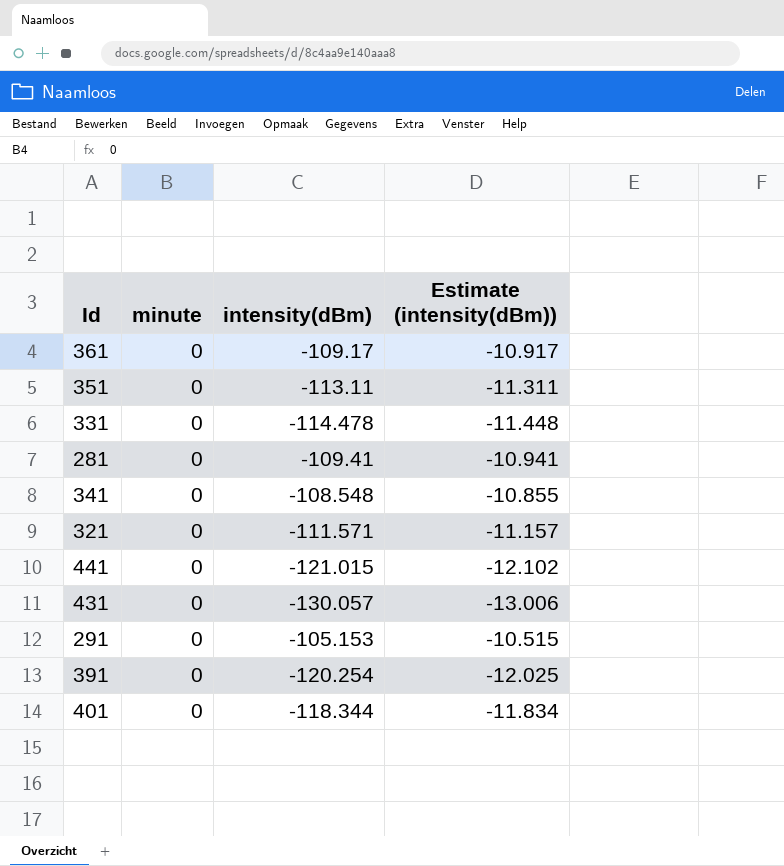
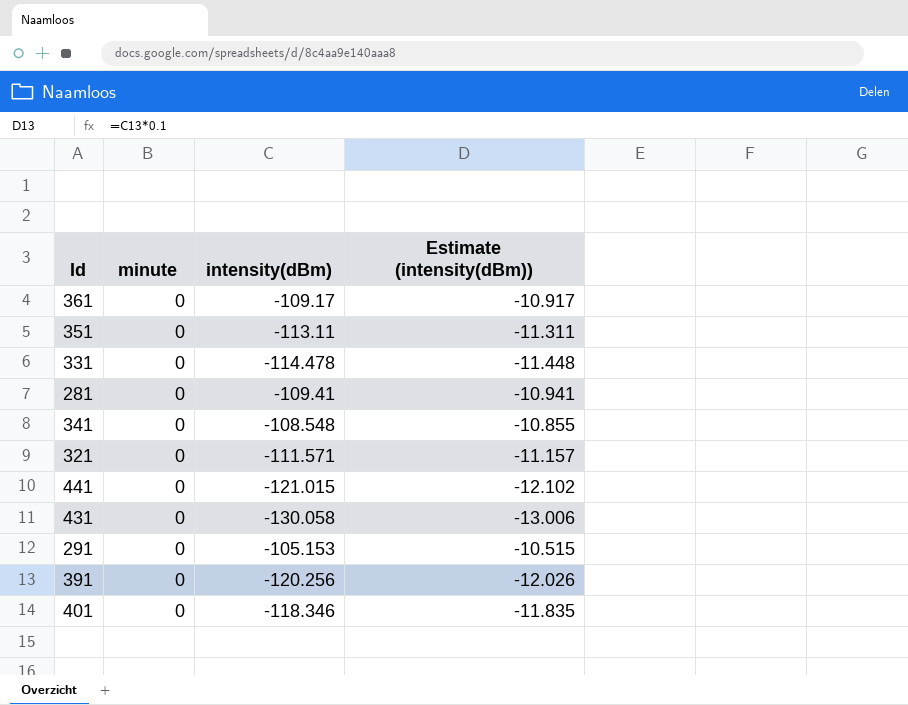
431 | intensity(dBm): -130.057 -> -130.058
391 | intensity(dBm): -120.254 -> -120.256
391 | Estimate (intensity(dBm)): -12.025 -> -12.026
401 | intensity(dBm): -118.344 -> -118.346
401 | Estimate (intensity(dBm)): -11.834 -> -11.835

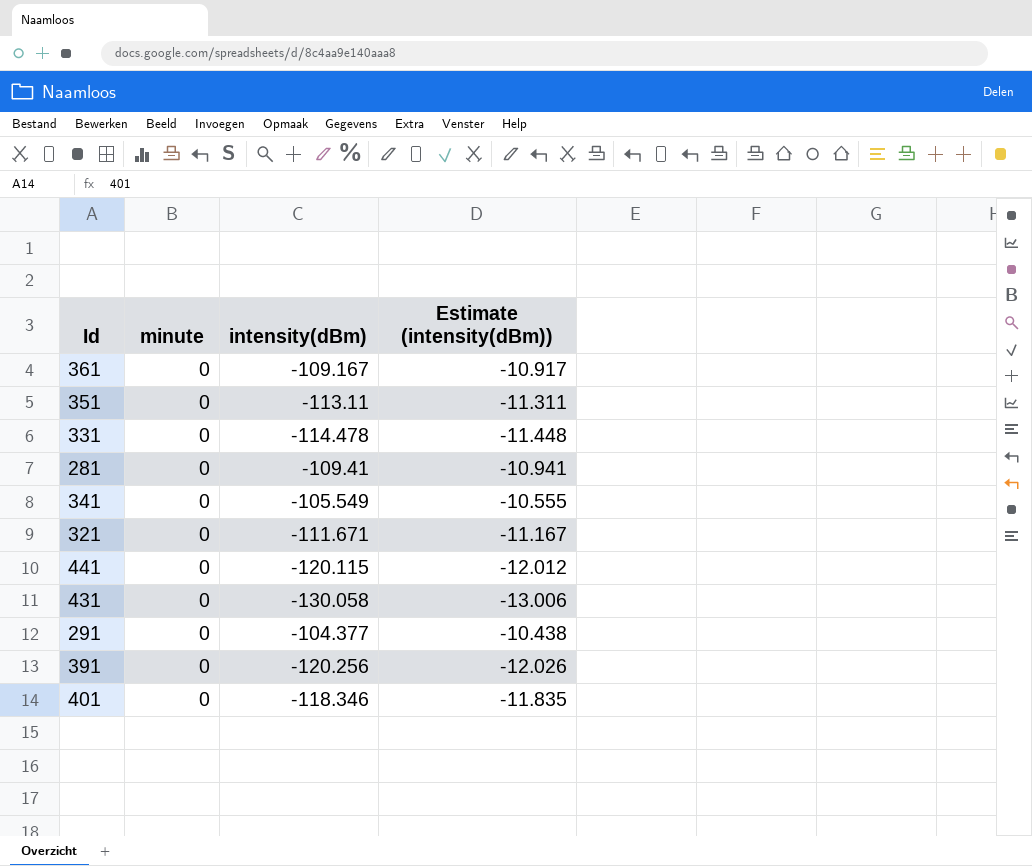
361 | intensity(dBm): -109.17 -> -109.167
341 | intensity(dBm): -108.548 -> -105.549
341 | Estimate (intensity(dBm)): -10.855 -> -10.555
321 | intensity(dBm): -111.571 -> -111.671
321 | Estimate (intensity(dBm)): -11.157 -> -11.167
441 | intensity(dBm): -121.015 -> -120.115
441 | Estimate (intensity(dBm)): -12.102 -> -12.012
291 | intensity(dBm): -105.153 -> -104.377
291 | Estimate (intensity(dBm)): -10.515 -> -10.438

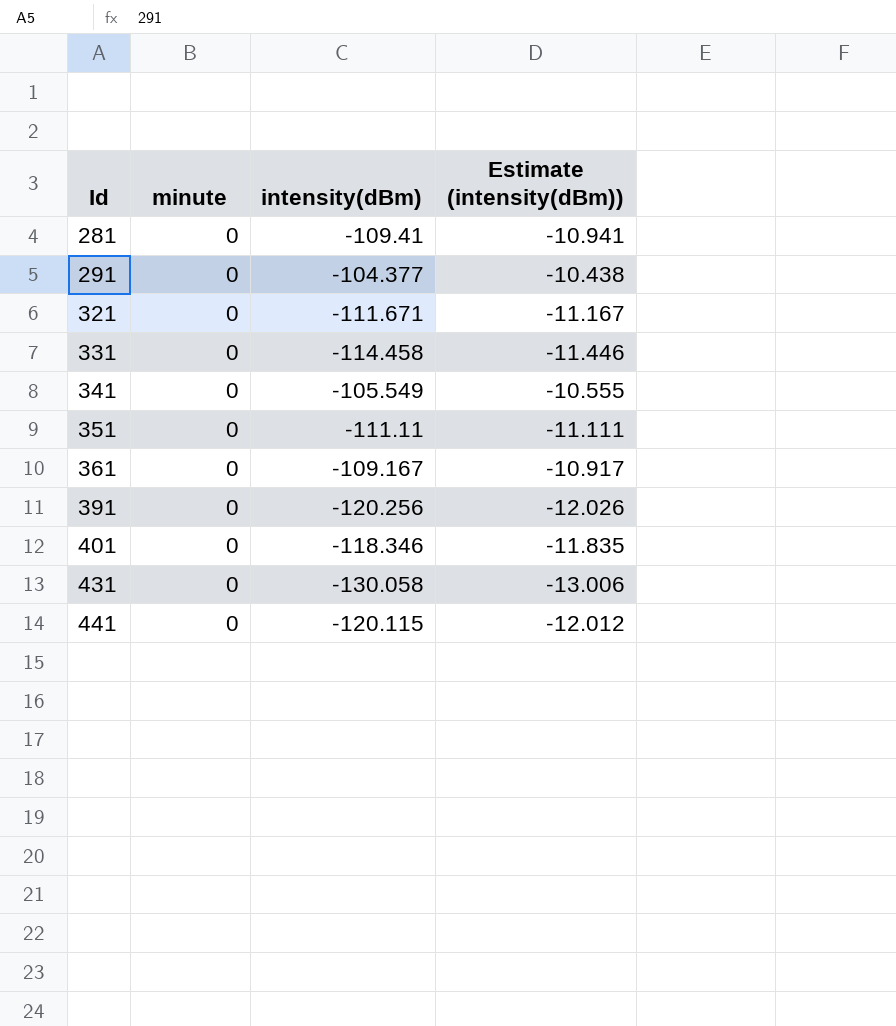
row order: none -> Id ascending
331 | intensity(dBm): -114.478 -> -114.458
331 | Estimate (intensity(dBm)): -11.448 -> -11.446
351 | intensity(dBm): -113.11 -> -111.11
351 | Estimate (intensity(dBm)): -11.311 -> -11.111

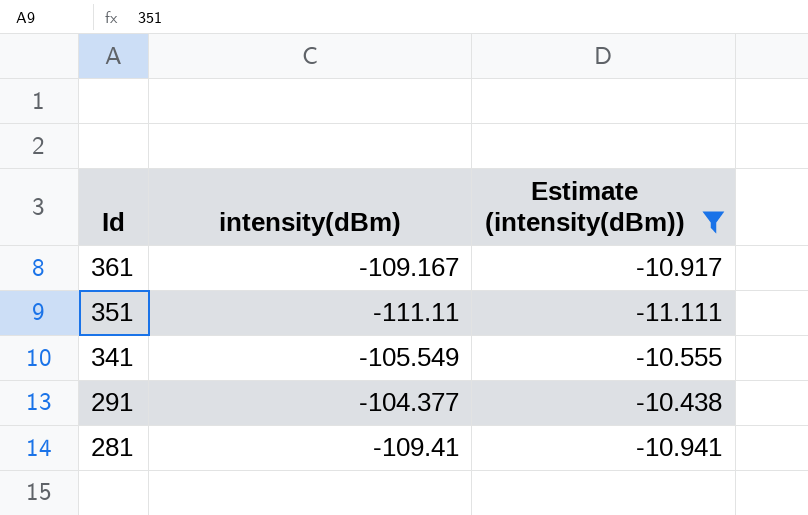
filter: none -> Estimate (intensity(dBm)) >= -11.111
row order: Id ascending -> Id descending
column minute | position: 2 -> none

